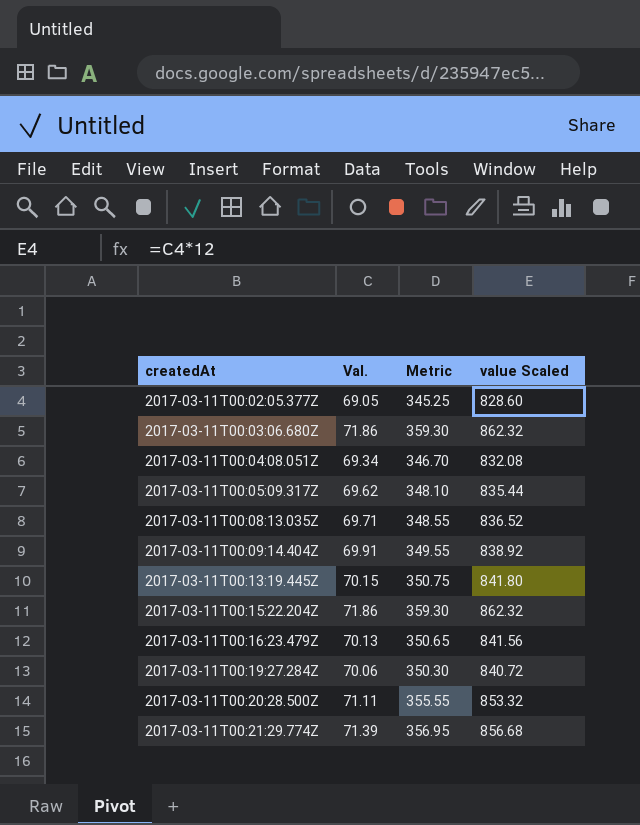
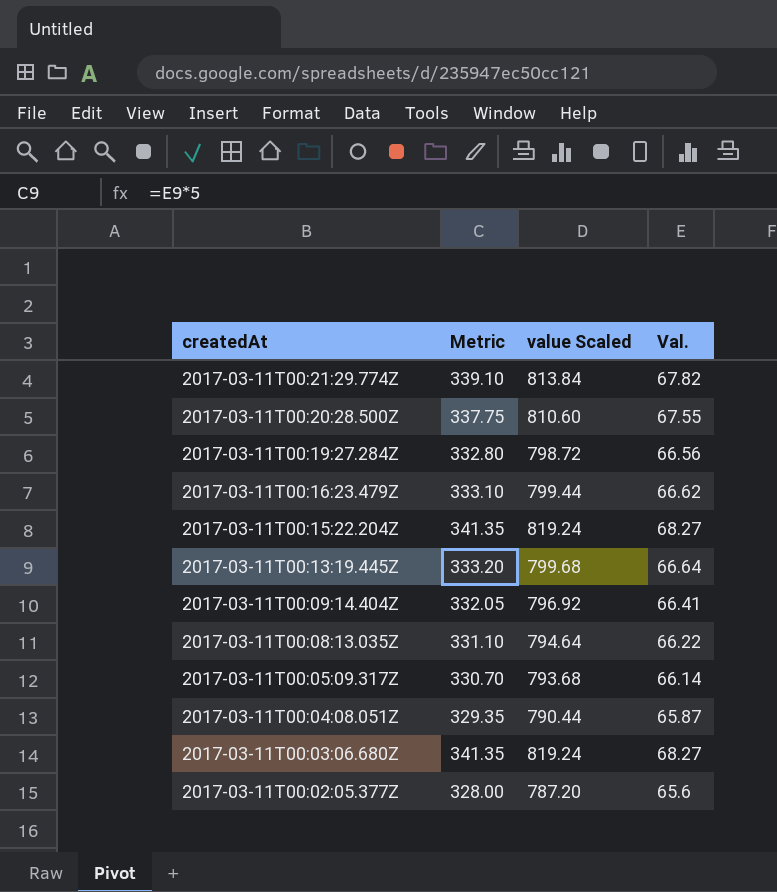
row order: createdAt ascending -> createdAt descending
column Val. | position: 2 -> 4
2017-03-11T00:21:29.774Z | Metric: 356.95 -> 339.10
2017-03-11T00:21:29.774Z | value Scaled: 856.68 -> 813.84
2017-03-11T00:21:29.774Z | Val.: 71.39 -> 67.82
2017-03-11T00:20:28.500Z | Metric: 355.55 -> 337.75
2017-03-11T00:20:28.500Z | value Scaled: 853.32 -> 810.60
2017-03-11T00:20:28.500Z | Val.: 71.11 -> 67.55
2017-03-11T00:19:27.284Z | Metric: 350.30 -> 332.80
2017-03-11T00:19:27.284Z | value Scaled: 840.72 -> 798.72
2017-03-11T00:19:27.284Z | Val.: 70.06 -> 66.56
2017-03-11T00:16:23.479Z | Metric: 350.65 -> 333.10
2017-03-11T00:16:23.479Z | value Scaled: 841.56 -> 799.44
2017-03-11T00:16:23.479Z | Val.: 70.13 -> 66.62
2017-03-11T00:15:22.204Z | Metric: 359.30 -> 341.35
2017-03-11T00:15:22.204Z | value Scaled: 862.32 -> 819.24
2017-03-11T00:15:22.204Z | Val.: 71.86 -> 68.27
2017-03-11T00:13:19.445Z | Metric: 350.75 -> 333.20
2017-03-11T00:13:19.445Z | value Scaled: 841.80 -> 799.68
2017-03-11T00:13:19.445Z | Val.: 70.15 -> 66.64
2017-03-11T00:09:14.404Z | Metric: 349.55 -> 332.05
2017-03-11T00:09:14.404Z | value Scaled: 838.92 -> 796.92
2017-03-11T00:09:14.404Z | Val.: 69.91 -> 66.41
2017-03-11T00:08:13.035Z | Metric: 348.55 -> 331.10
2017-03-11T00:08:13.035Z | value Scaled: 836.52 -> 794.64
2017-03-11T00:08:13.035Z | Val.: 69.71 -> 66.22
2017-03-11T00:05:09.317Z | Metric: 348.10 -> 330.70
2017-03-11T00:05:09.317Z | value Scaled: 835.44 -> 793.68
2017-03-11T00:05:09.317Z | Val.: 69.62 -> 66.14
2017-03-11T00:04:08.051Z | Metric: 346.70 -> 329.35
2017-03-11T00:04:08.051Z | value Scaled: 832.08 -> 790.44
2017-03-11T00:04:08.051Z | Val.: 69.34 -> 65.87
2017-03-11T00:03:06.680Z | Metric: 359.30 -> 341.35
2017-03-11T00:03:06.680Z | value Scaled: 862.32 -> 819.24
2017-03-11T00:03:06.680Z | Val.: 71.86 -> 68.27
2017-03-11T00:02:05.377Z | Metric: 345.25 -> 328.00
2017-03-11T00:02:05.377Z | value Scaled: 828.60 -> 787.20
2017-03-11T00:02:05.377Z | Val.: 69.05 -> 65.6

